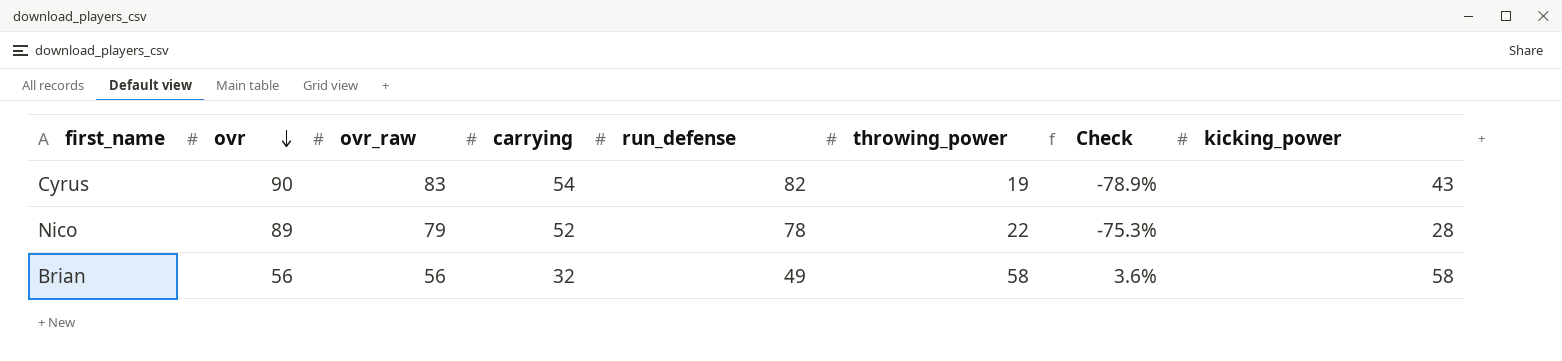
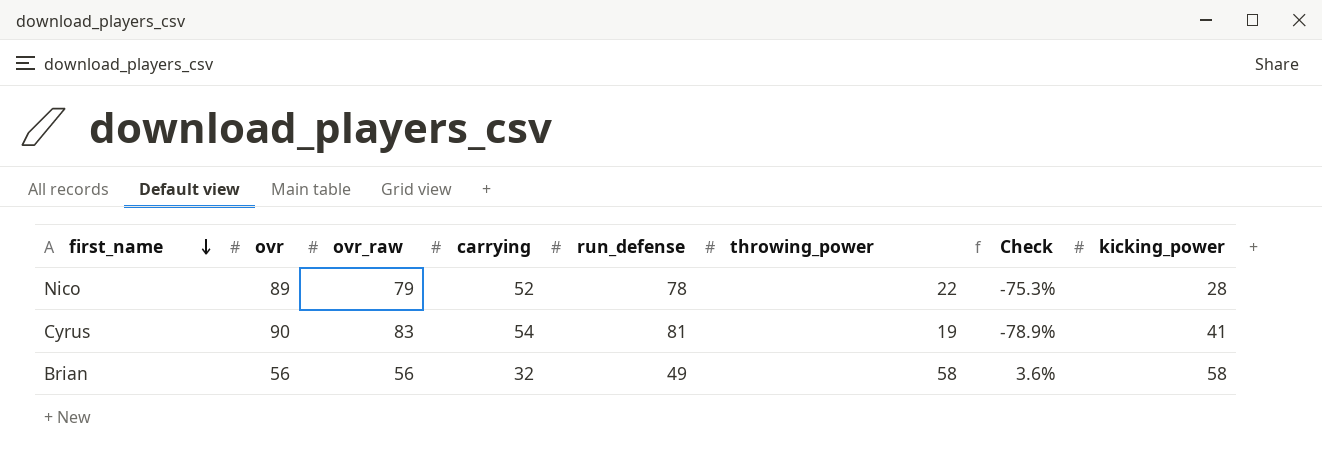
row order: ovr descending -> first_name descending
Cyrus | run_defense: 82 -> 81
Cyrus | kicking_power: 43 -> 41

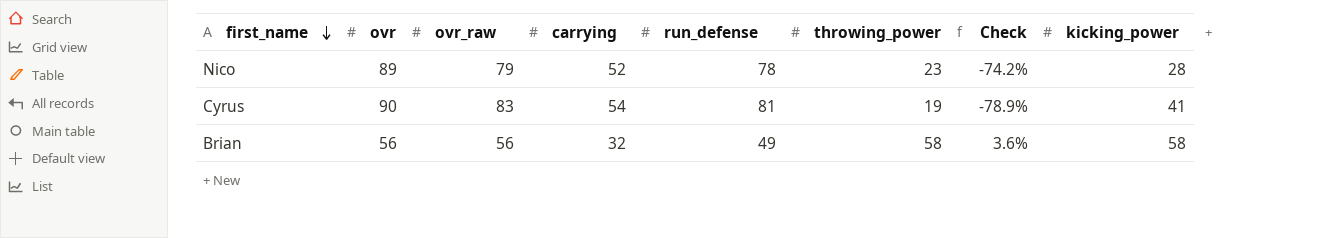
Nico | throwing_power: 22 -> 23
Nico | Check: -75.3% -> -74.2%

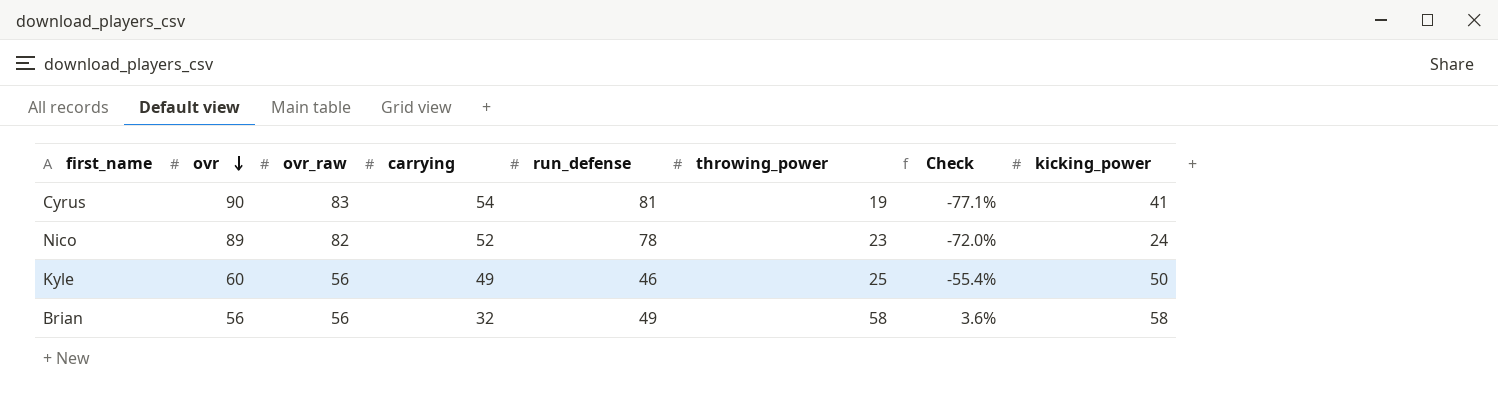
row order: first_name descending -> ovr descending
column Check | formula: ([throwing_power] - [ovr]) / [ovr] -> ([throwing_power] - [ovr_raw]) / [ovr_raw]
Nico | ovr_raw: 79 -> 82
Nico | kicking_power: 28 -> 24
row Kyle: none -> 60 | 56 | 49 | 46 | 25 | -55.4% | 50

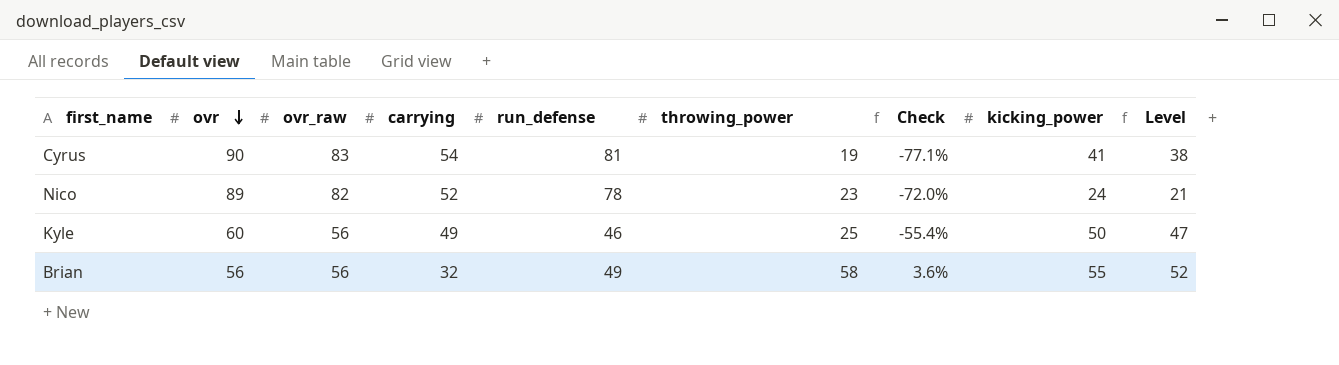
column Level | formula: none -> [kicking_power] - 3
Brian | kicking_power: 58 -> 55

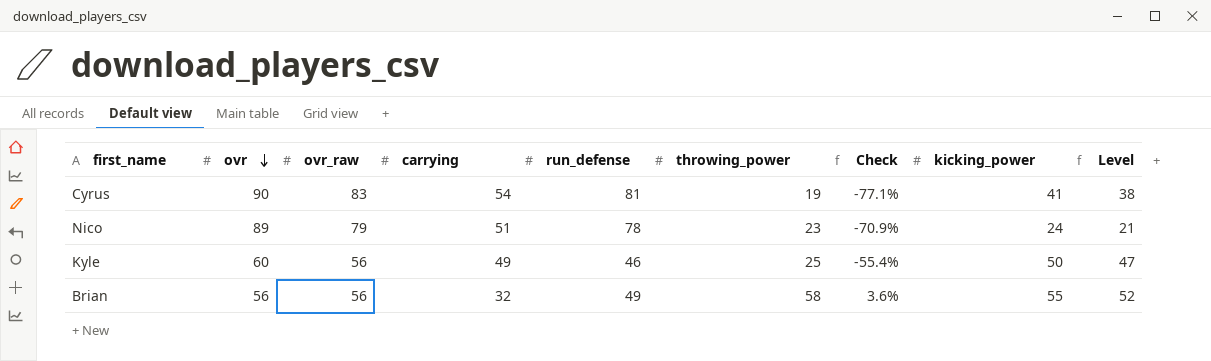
Nico | ovr_raw: 82 -> 79
Nico | carrying: 52 -> 51
Nico | Check: -72.0% -> -70.9%

